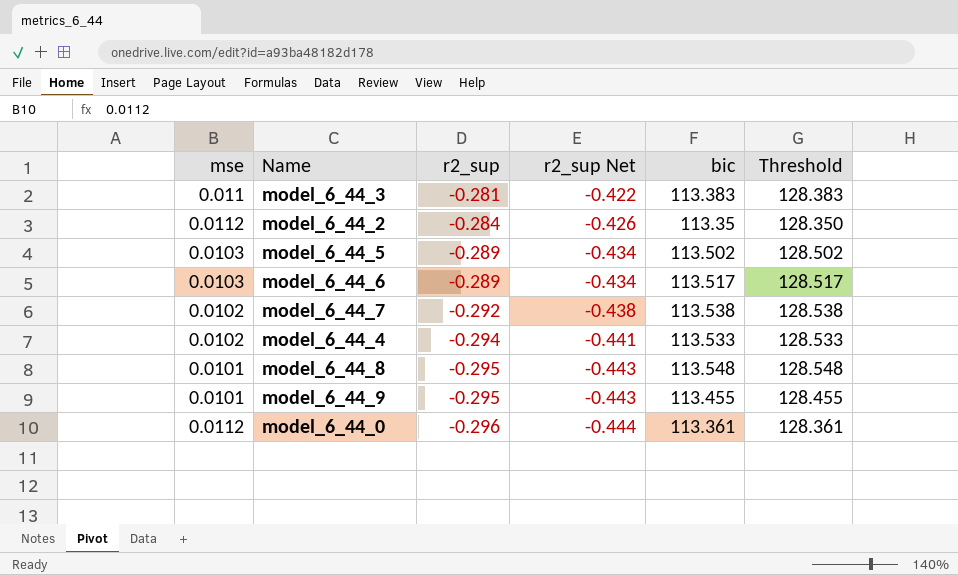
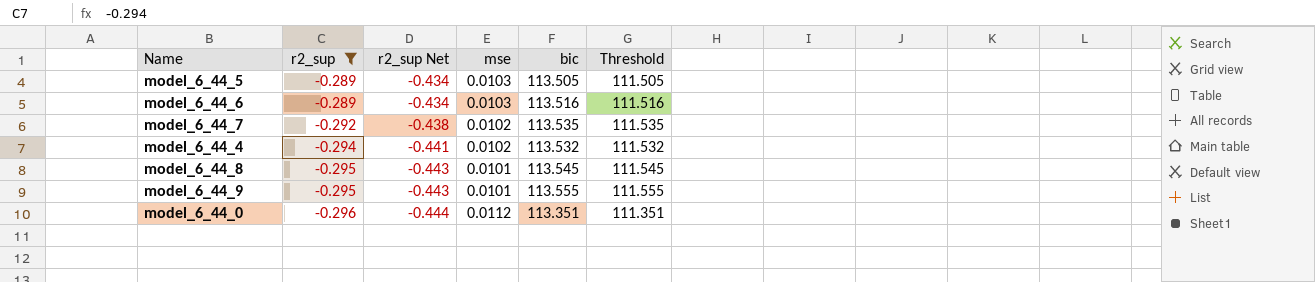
filter: none -> r2_sup <= -0.289
column mse | position: 1 -> 4
column Threshold | formula: [bic] + 15 -> [bic] - 2
model_6_44_5 | bic: 113.502 -> 113.505
model_6_44_6 | bic: 113.517 -> 113.516
model_6_44_7 | bic: 113.538 -> 113.535
model_6_44_4 | bic: 113.533 -> 113.532
model_6_44_8 | bic: 113.548 -> 113.545
model_6_44_9 | bic: 113.455 -> 113.555
model_6_44_0 | bic: 113.361 -> 113.351

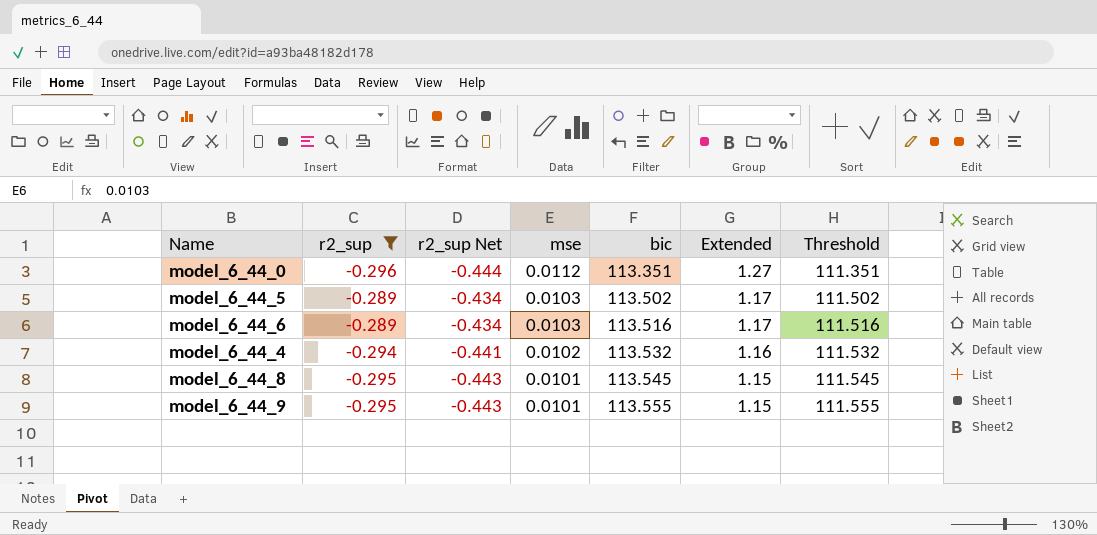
row order: r2_sup descending -> mse descending
column Extended | formula: none -> [mse] * [bic]
row model_6_44_7: -0.292 | -0.438 | 0.0102 | 113.535 | 111.535 -> none
model_6_44_5 | bic: 113.505 -> 113.502
model_6_44_5 | Threshold: 111.505 -> 111.502

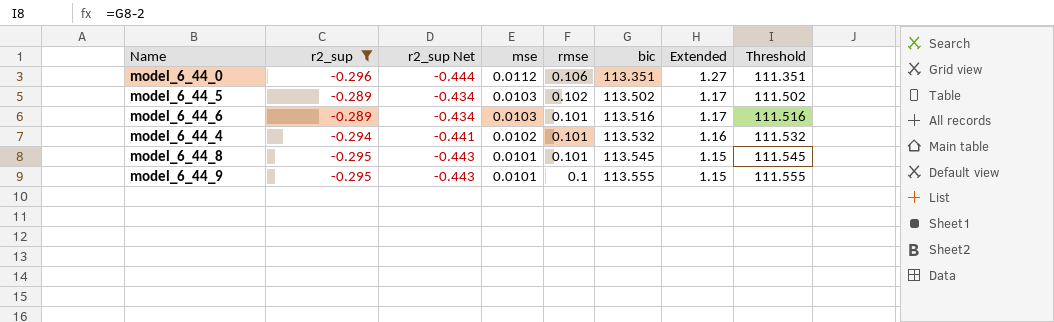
column rmse | position: none -> 5

